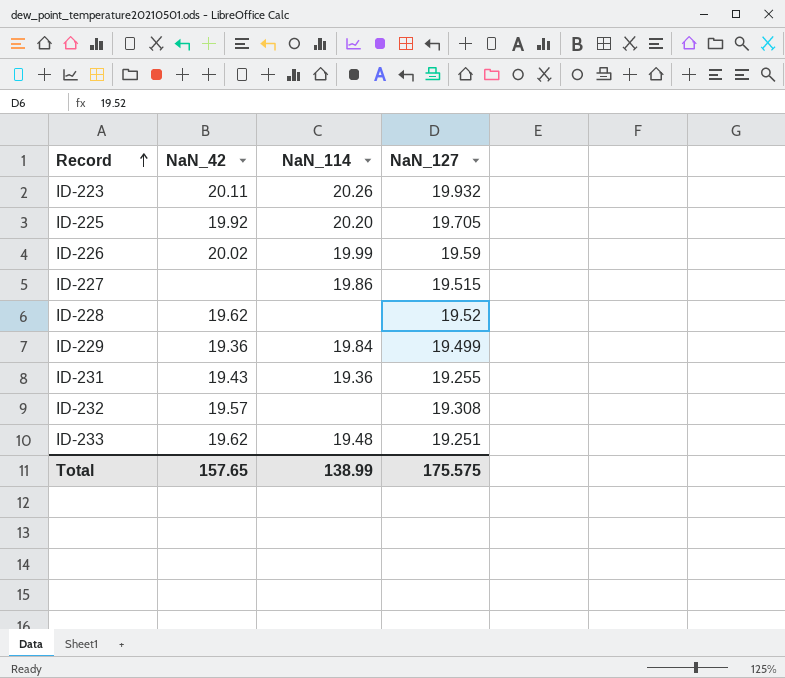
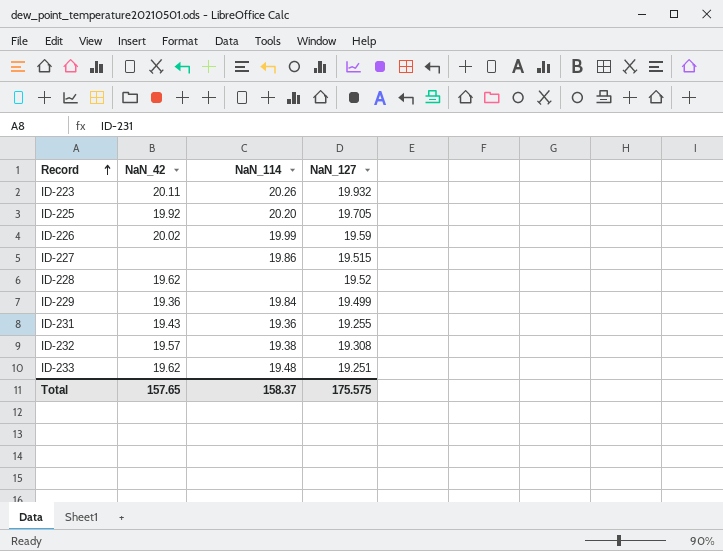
ID-232 | NaN_114: none -> 19.38
Total | NaN_114: 138.99 -> 158.37

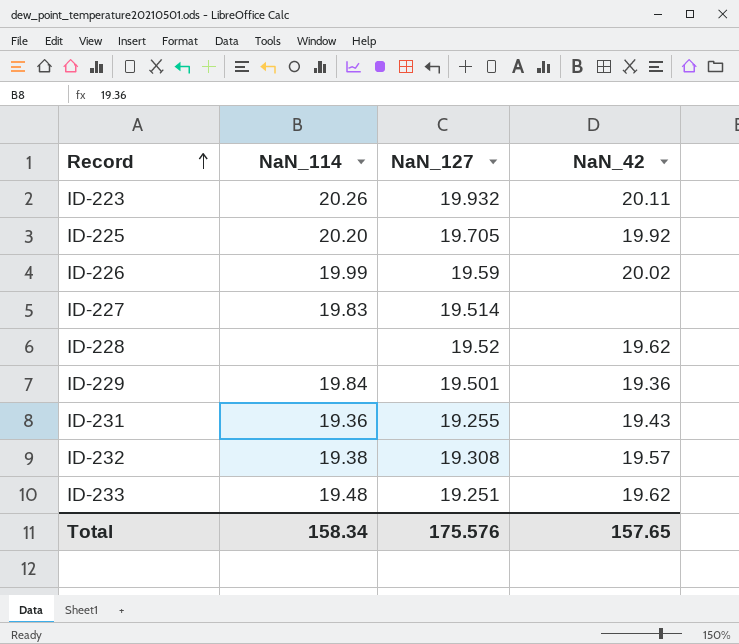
column NaN_42 | position: 2 -> 4
ID-227 | NaN_114: 19.86 -> 19.83
ID-227 | NaN_127: 19.515 -> 19.514
ID-229 | NaN_127: 19.499 -> 19.501
Total | NaN_114: 158.37 -> 158.34
Total | NaN_127: 175.575 -> 175.576

